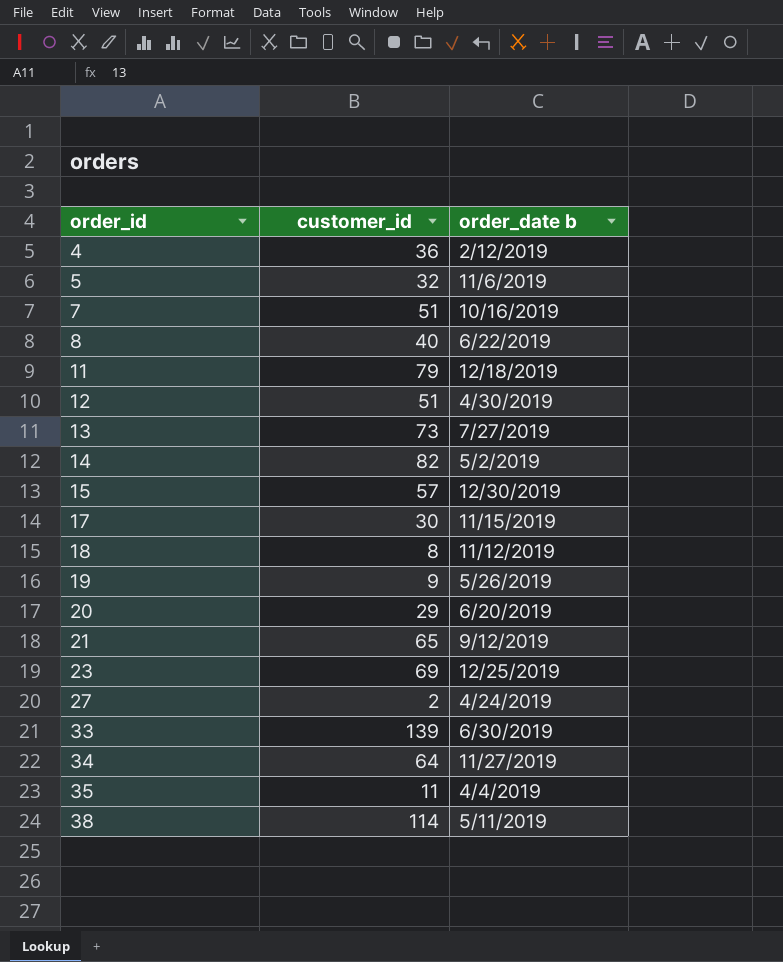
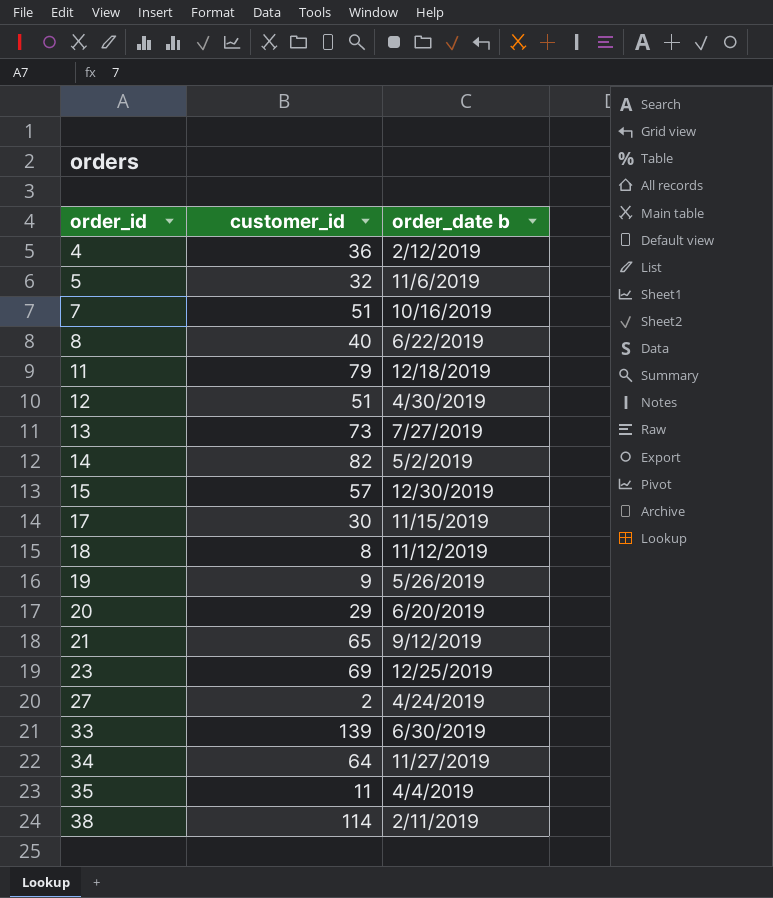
38 | order_date b: 5/11/2019 -> 2/11/2019

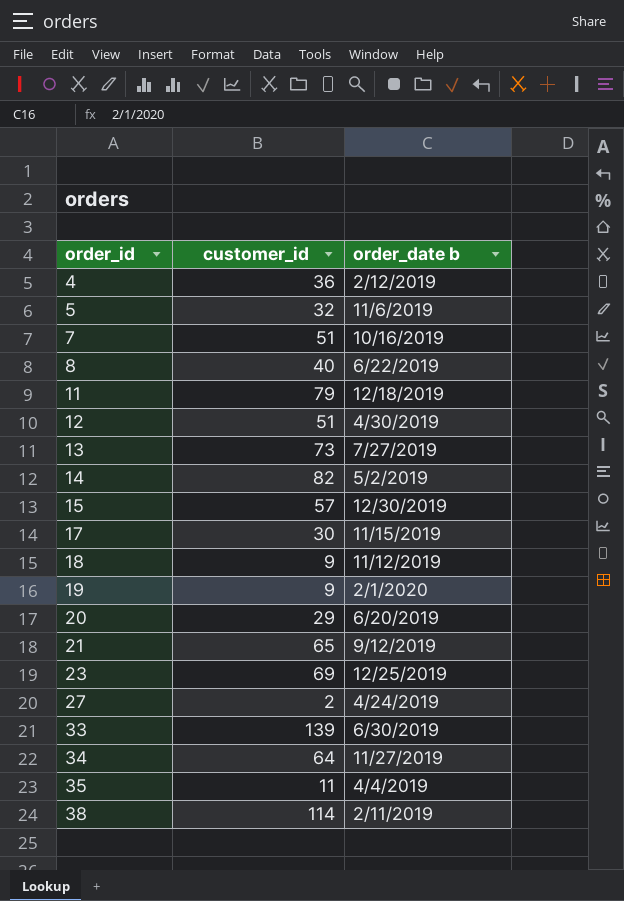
18 | customer_id: 8 -> 9
19 | order_date b: 5/26/2019 -> 2/1/2020

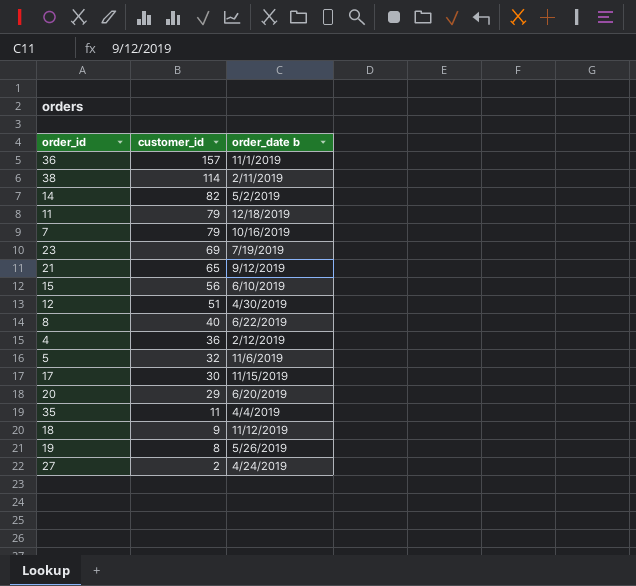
row order: order_id ascending -> customer_id descending
row 13: 73 | 7/27/2019 -> none
row 33: 139 | 6/30/2019 -> none
row 34: 64 | 11/27/2019 -> none
row 36: none -> 157 | 11/1/2019
7 | customer_id: 51 -> 79
23 | order_date b: 12/25/2019 -> 7/19/2019
15 | customer_id: 57 -> 56
15 | order_date b: 12/30/2019 -> 6/10/2019
19 | customer_id: 9 -> 8
19 | order_date b: 2/1/2020 -> 5/26/2019

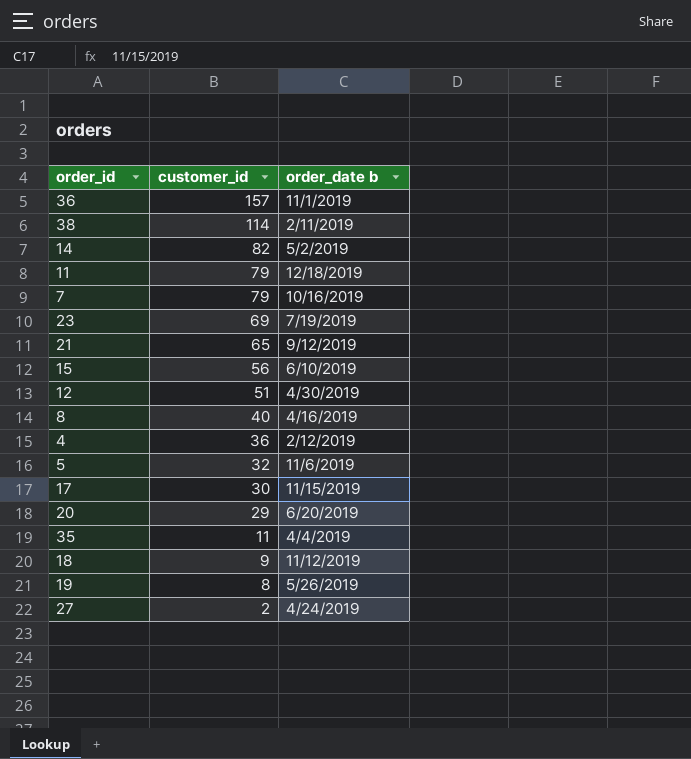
8 | order_date b: 6/22/2019 -> 4/16/2019

